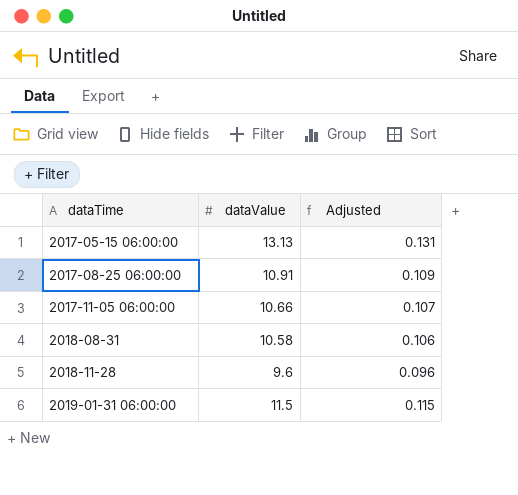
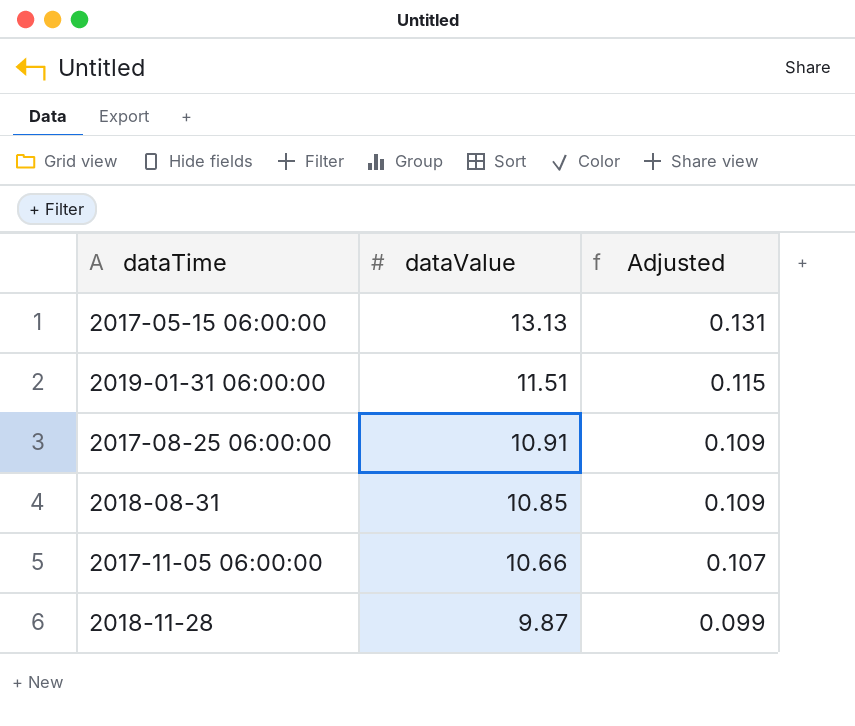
row order: dataTime ascending -> dataValue descending
2019-01-31 06:00:00 | dataValue: 11.5 -> 11.51
2018-08-31 | dataValue: 10.58 -> 10.85
2018-08-31 | Adjusted: 0.106 -> 0.109
2018-11-28 | dataValue: 9.6 -> 9.87
2018-11-28 | Adjusted: 0.096 -> 0.099

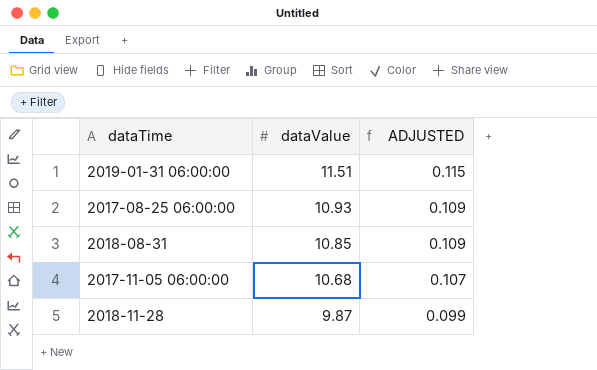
column name: Adjusted -> ADJUSTED
row 2017-05-15 06:00:00: 13.13 | 0.131 -> none
2017-08-25 06:00:00 | dataValue: 10.91 -> 10.93
2017-11-05 06:00:00 | dataValue: 10.66 -> 10.68

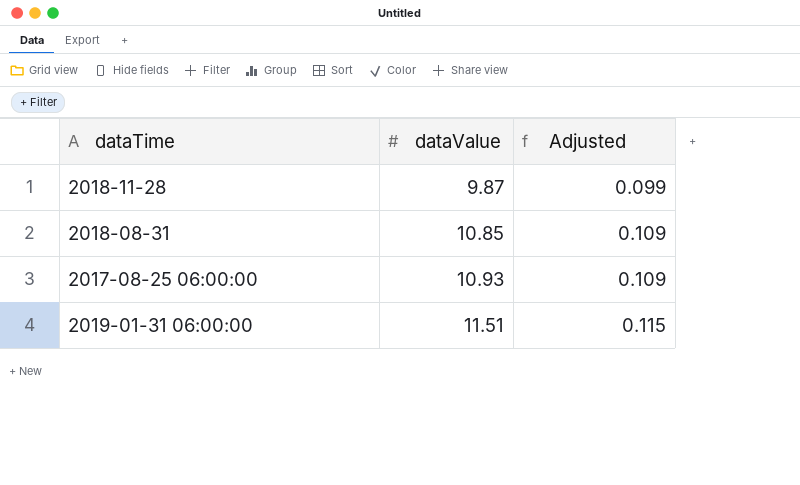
row order: dataValue descending -> dataValue ascending
column name: ADJUSTED -> Adjusted
row 2017-11-05 06:00:00: 10.68 | 0.107 -> none

